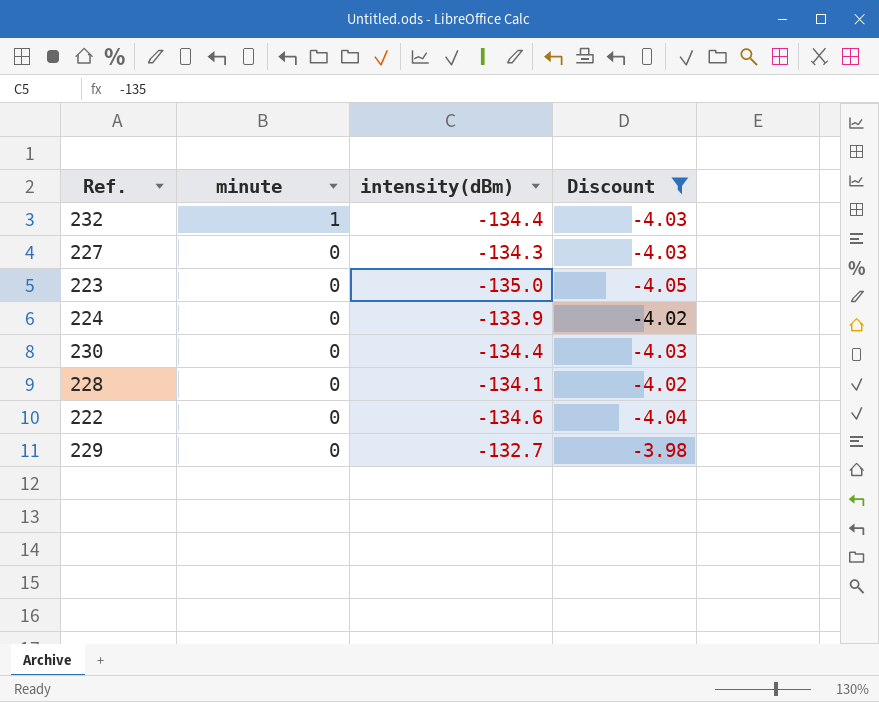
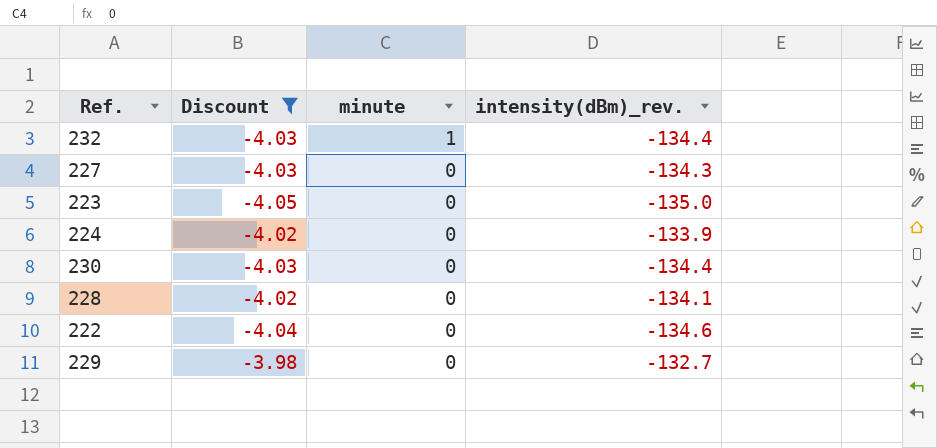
column Discount | position: 4 -> 2
column name: intensity(dBm) -> intensity(dBm)_rev.

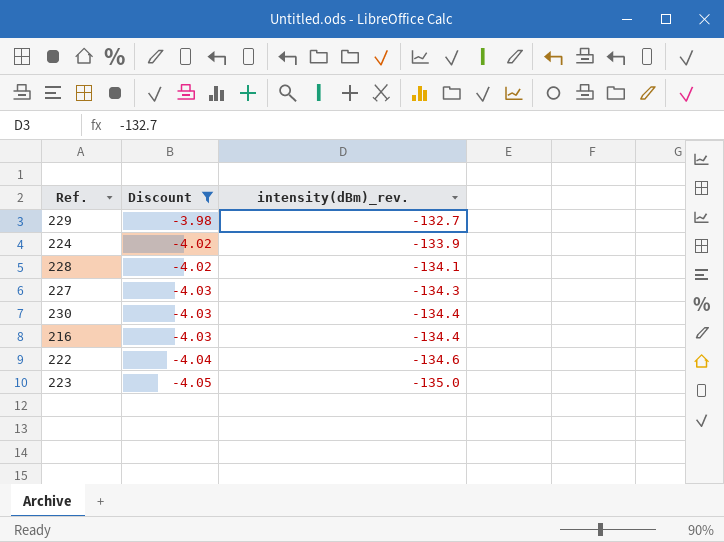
row order: minute descending -> Discount descending
column minute | position: 3 -> none
row 232: -4.03 | 1 | -134.4 -> none
row 216: none -> -4.03 | -134.4

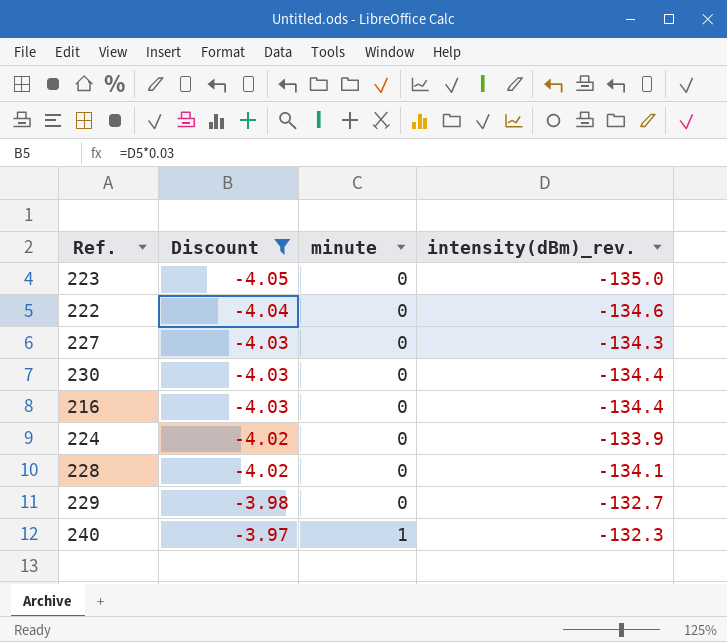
row order: Discount descending -> Discount ascending
column minute | position: none -> 3
row 240: none -> -3.97 | 1 | -132.3

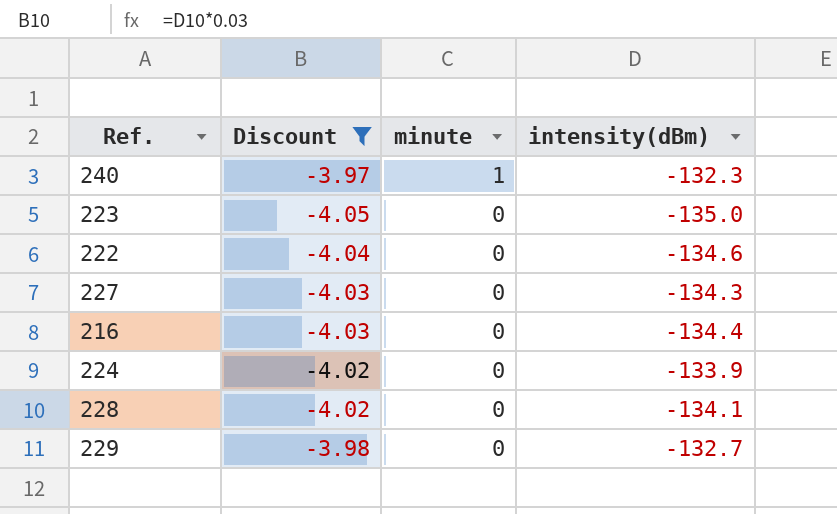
row order: Discount ascending -> minute descending
column name: intensity(dBm)_rev. -> intensity(dBm)
row 230: -4.03 | 0 | -134.4 -> none

